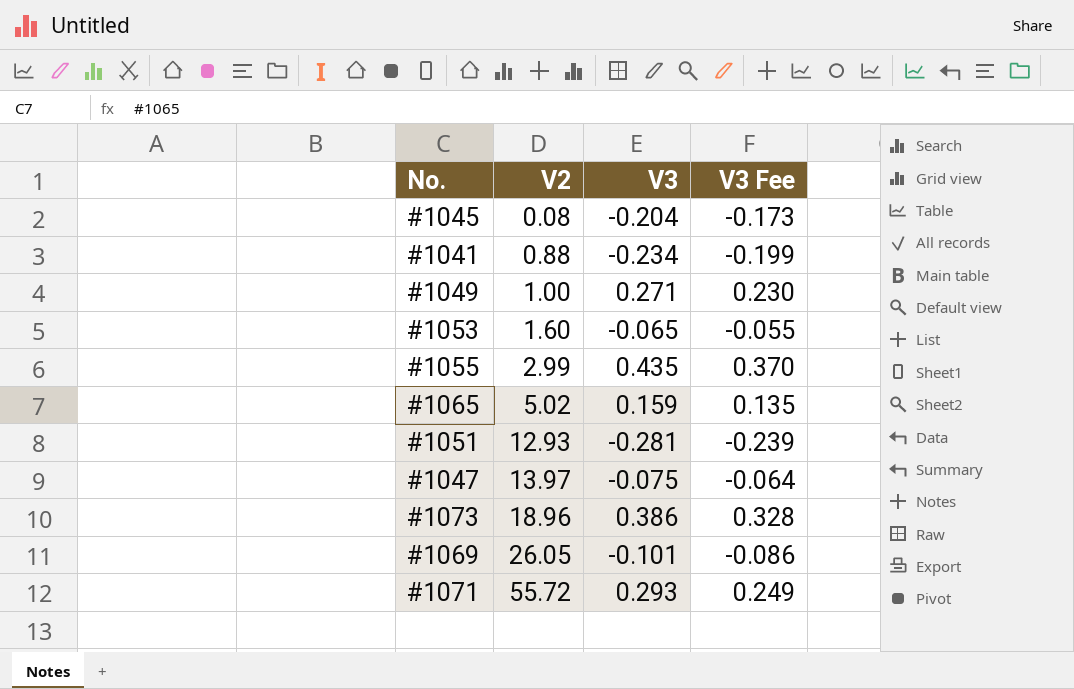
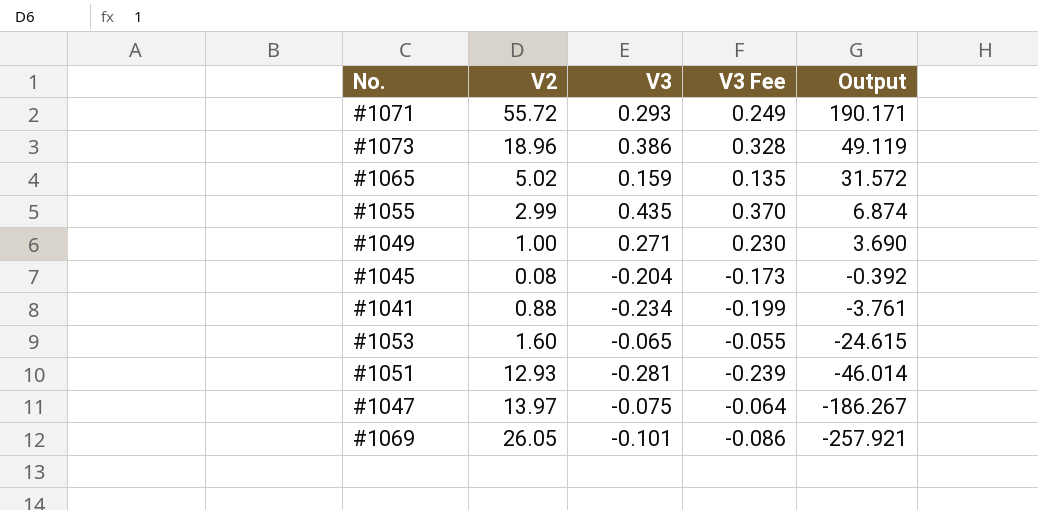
row order: V2 ascending -> Output descending
column Output | formula: none -> [V2] / [V3]

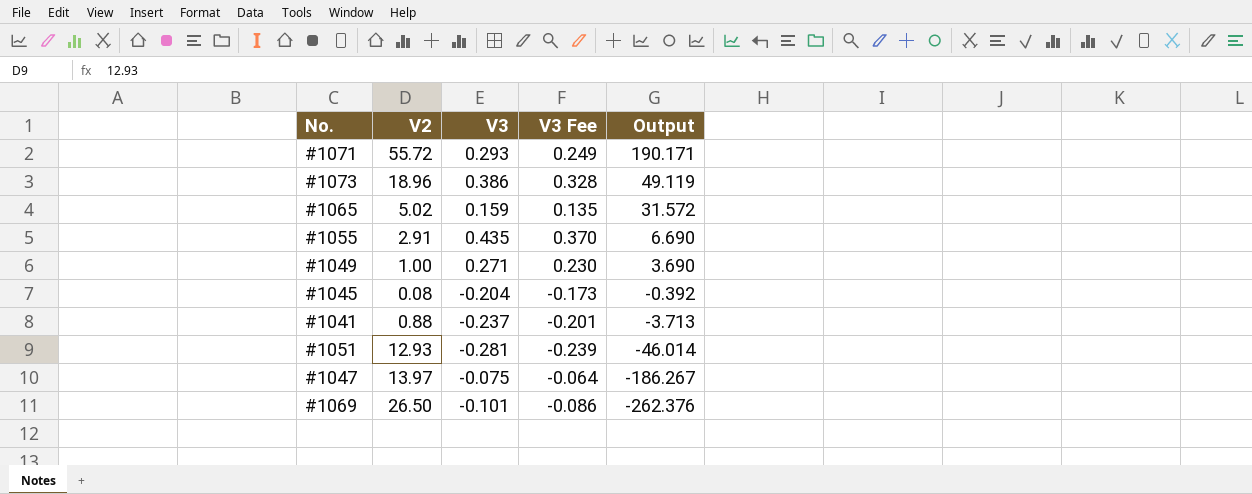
row #1053: 1.60 | -0.065 | -0.055 | -24.615 -> none
#1055 | V2: 2.99 -> 2.91
#1055 | Output: 6.874 -> 6.690
#1041 | V3: -0.234 -> -0.237
#1041 | V3 Fee: -0.199 -> -0.201
#1041 | Output: -3.761 -> -3.713
#1069 | V2: 26.05 -> 26.50
#1069 | Output: -257.921 -> -262.376

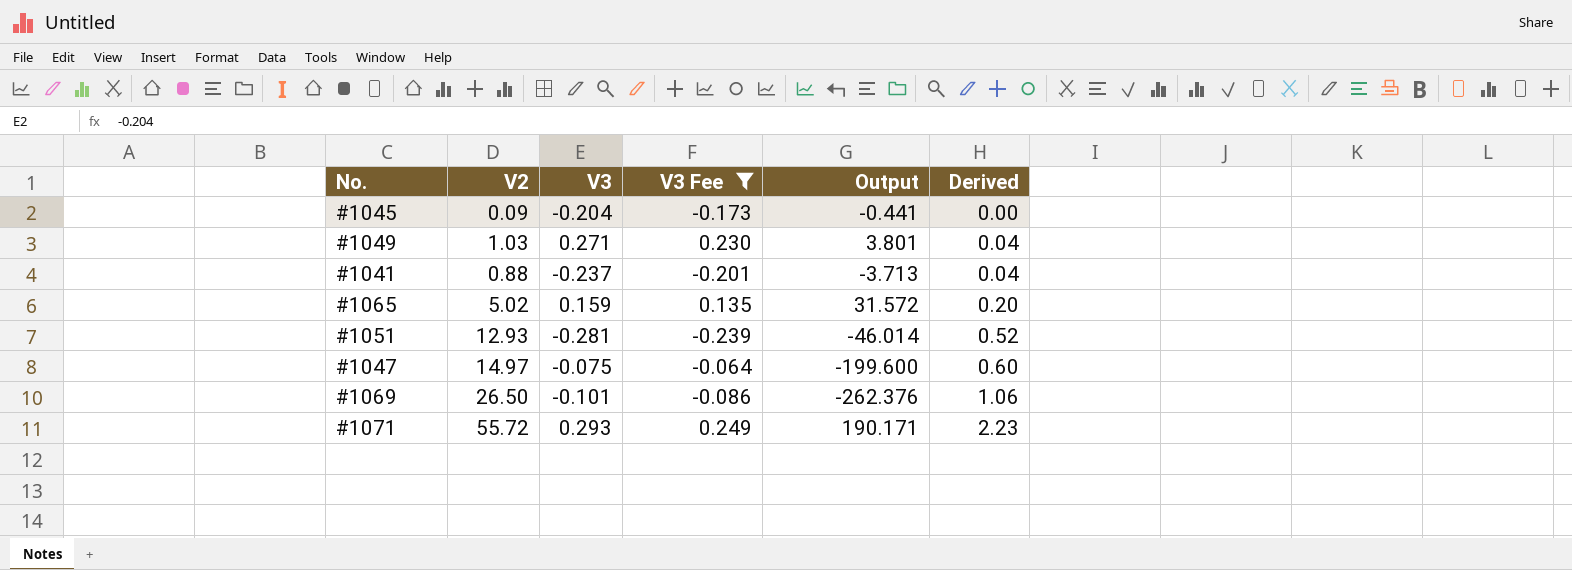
filter: none -> V3 Fee <= 0.249
row order: Output descending -> Derived ascending
column Derived | formula: none -> [V2] * 0.04
#1045 | V2: 0.08 -> 0.09
#1045 | Output: -0.392 -> -0.441
#1049 | V2: 1.00 -> 1.03
#1049 | Output: 3.690 -> 3.801
#1047 | V2: 13.97 -> 14.97
#1047 | Output: -186.267 -> -199.600

